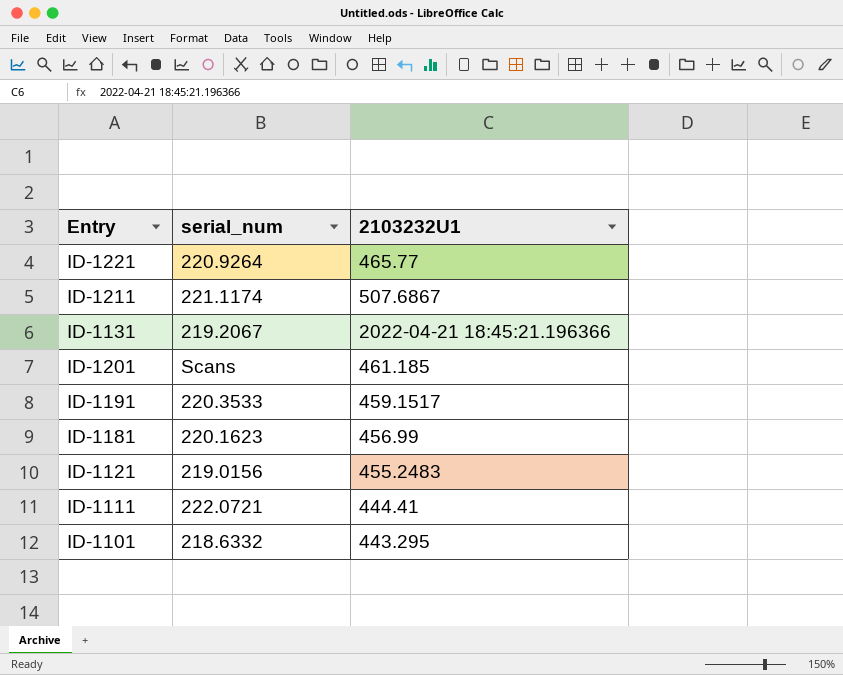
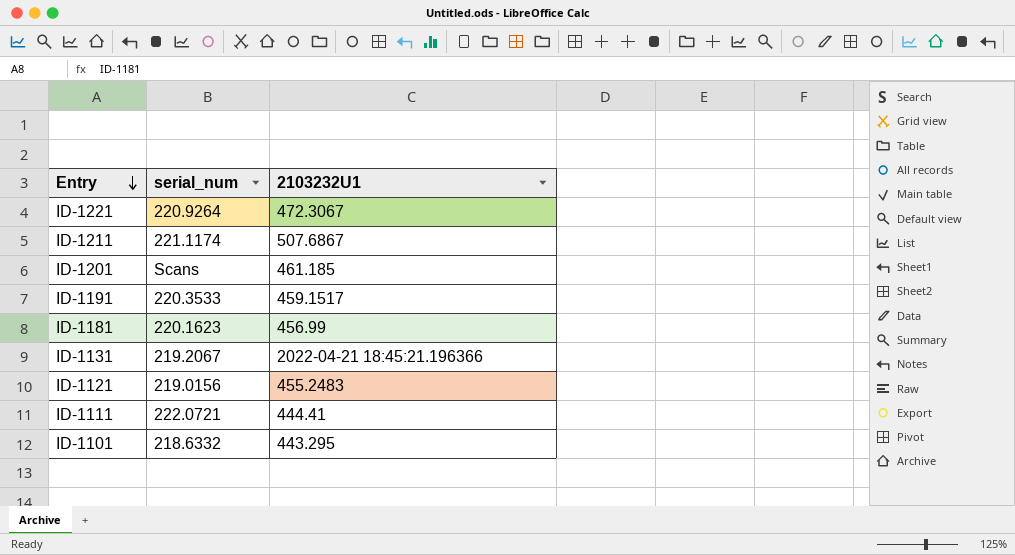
row order: none -> Entry descending
ID-1221 | 2103232U1: 465.77 -> 472.3067

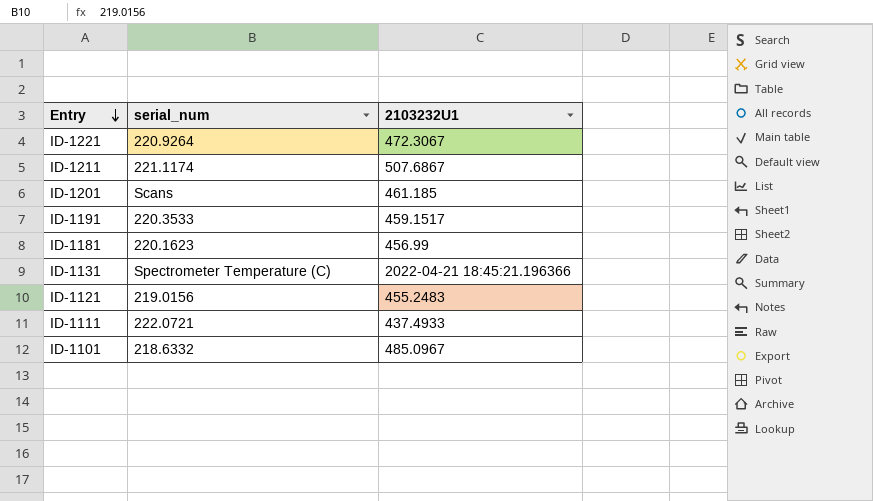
ID-1131 | serial_num: 219.2067 -> Spectrometer Temperature (C)
ID-1111 | 2103232U1: 444.41 -> 437.4933
ID-1101 | 2103232U1: 443.295 -> 485.0967

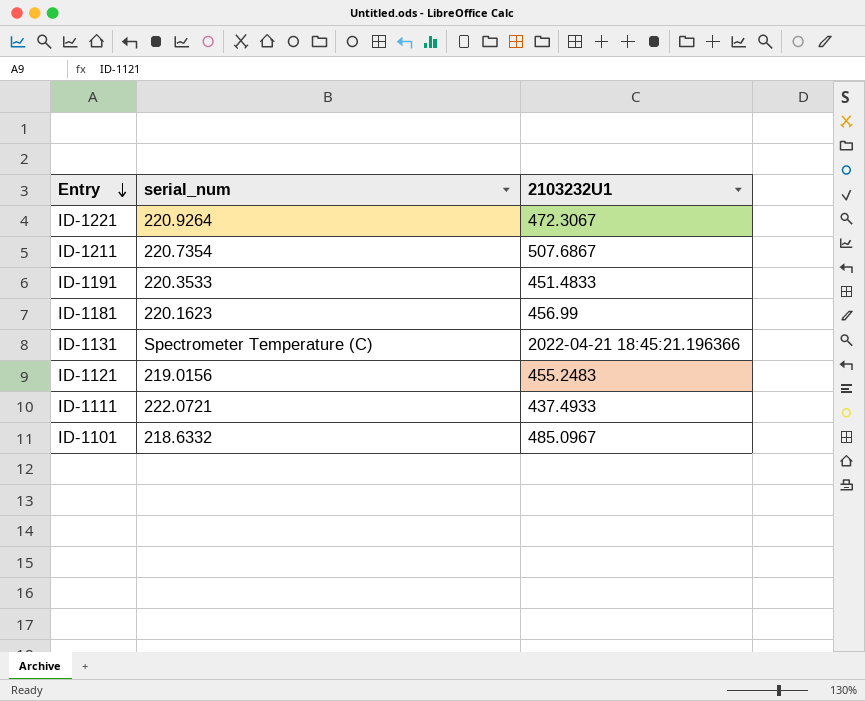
row ID-1201: Scans | 461.185 -> none
ID-1211 | serial_num: 221.1174 -> 220.7354
ID-1191 | 2103232U1: 459.1517 -> 451.4833

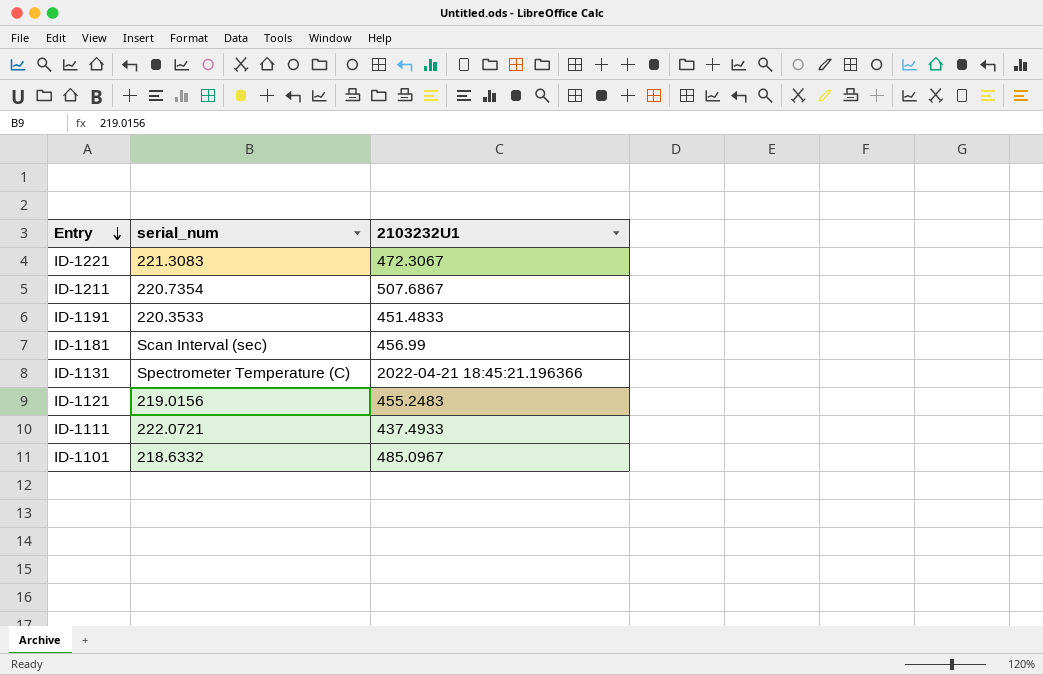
ID-1221 | serial_num: 220.9264 -> 221.3083
ID-1181 | serial_num: 220.1623 -> Scan Interval (sec)

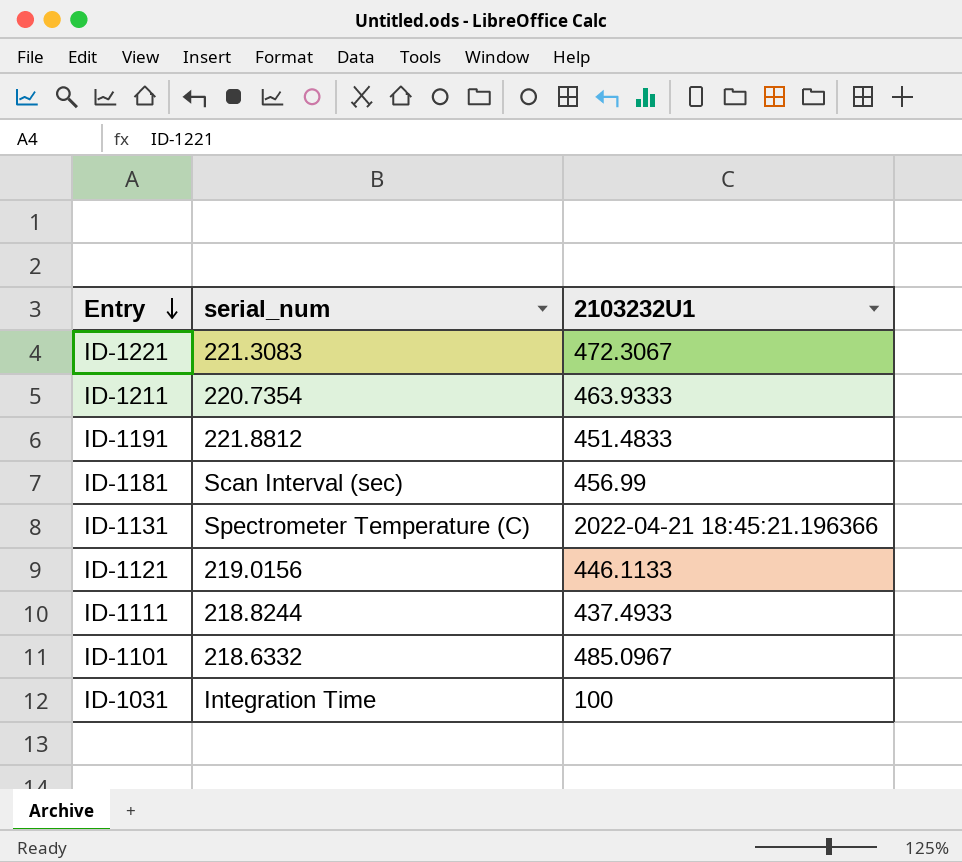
ID-1211 | 2103232U1: 507.6867 -> 463.9333
ID-1191 | serial_num: 220.3533 -> 221.8812
ID-1121 | 2103232U1: 455.2483 -> 446.1133
ID-1111 | serial_num: 222.0721 -> 218.8244
row ID-1031: none -> Integration Time | 100

